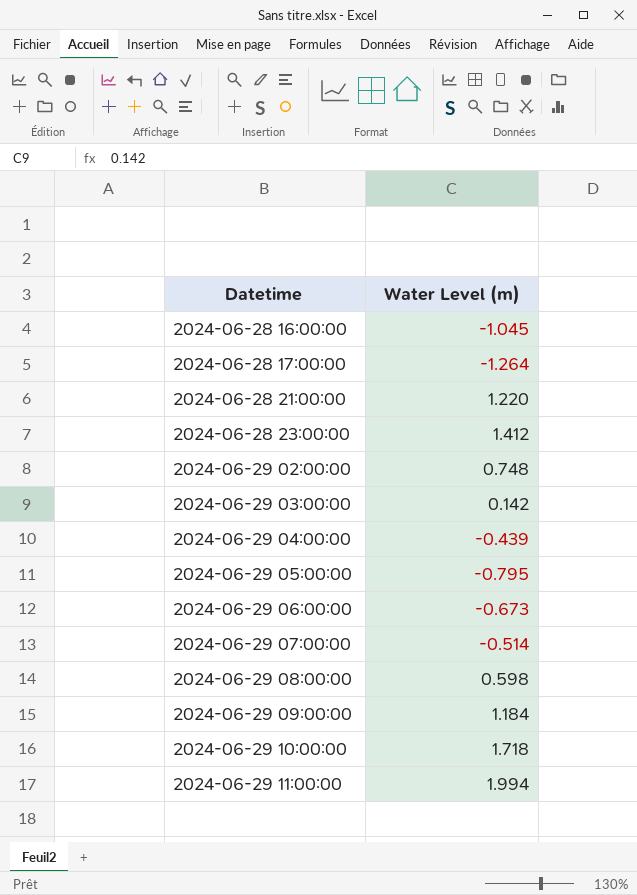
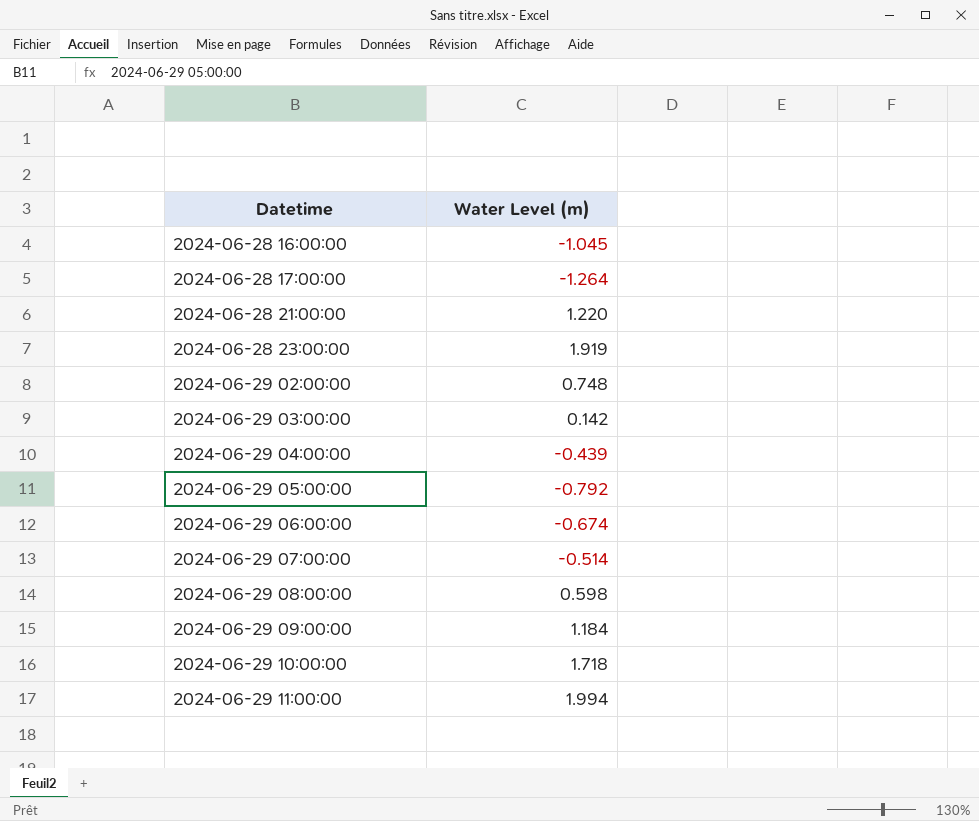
2024-06-28 23:00:00 | Water Level (m): 1.412 -> 1.919
2024-06-29 05:00:00 | Water Level (m): -0.795 -> -0.792
2024-06-29 06:00:00 | Water Level (m): -0.673 -> -0.674

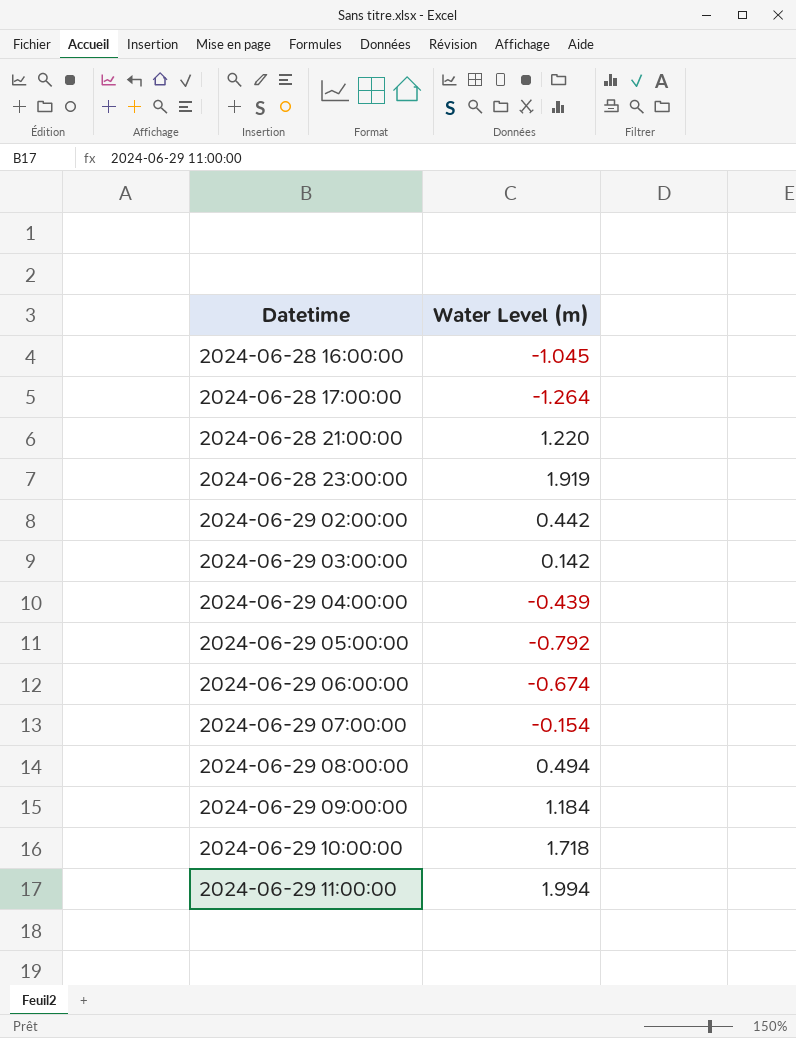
2024-06-29 02:00:00 | Water Level (m): 0.748 -> 0.442
2024-06-29 07:00:00 | Water Level (m): -0.514 -> -0.154
2024-06-29 08:00:00 | Water Level (m): 0.598 -> 0.494

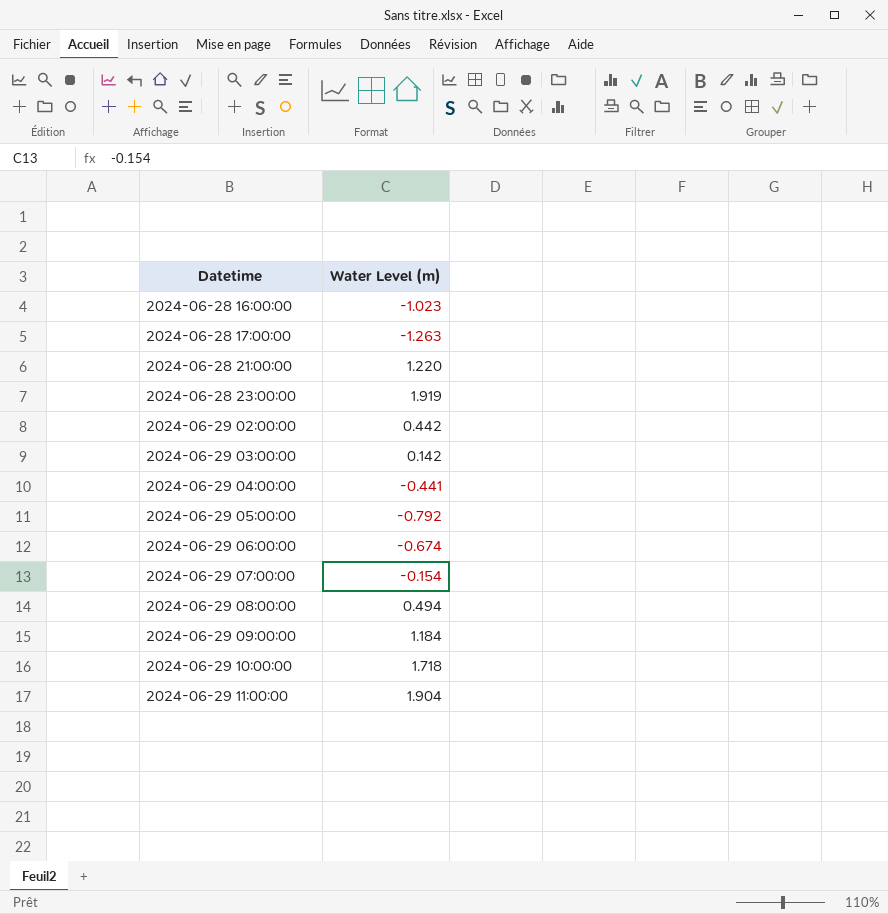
2024-06-28 16:00:00 | Water Level (m): -1.045 -> -1.023
2024-06-28 17:00:00 | Water Level (m): -1.264 -> -1.263
2024-06-29 04:00:00 | Water Level (m): -0.439 -> -0.441
2024-06-29 11:00:00 | Water Level (m): 1.994 -> 1.904

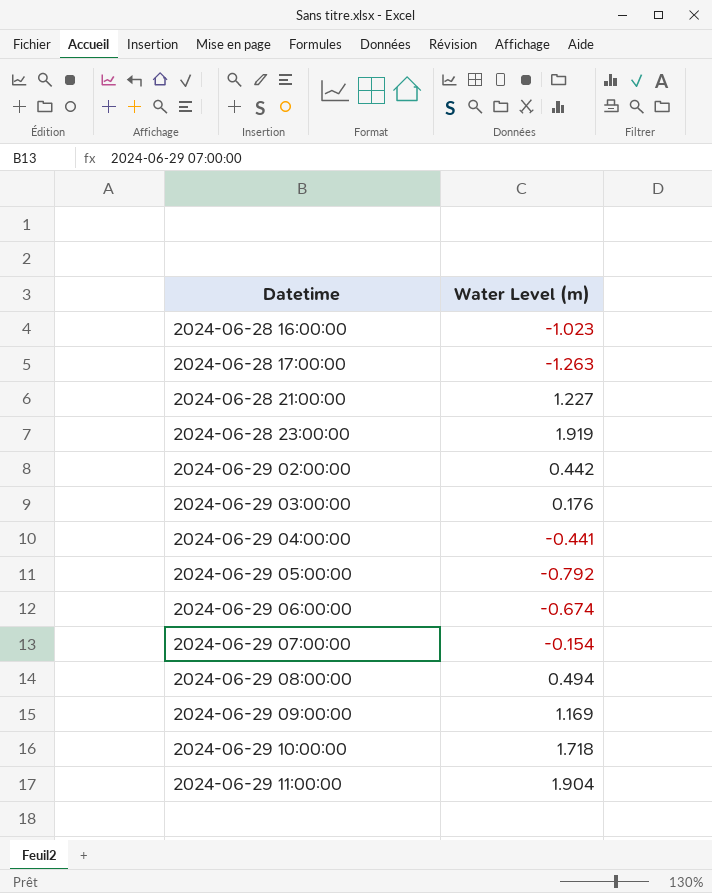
2024-06-28 21:00:00 | Water Level (m): 1.220 -> 1.227
2024-06-29 03:00:00 | Water Level (m): 0.142 -> 0.176
2024-06-29 09:00:00 | Water Level (m): 1.184 -> 1.169

